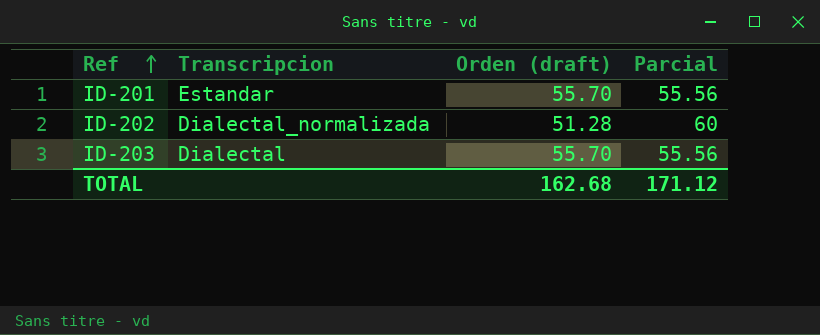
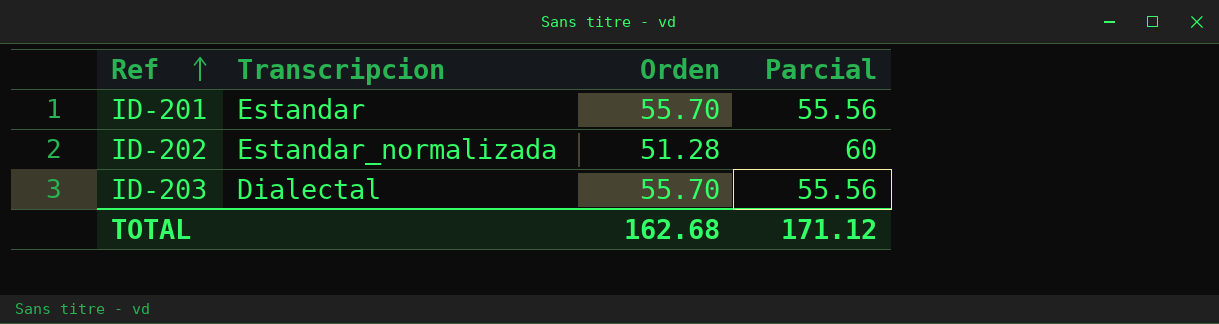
column name: Orden (draft) -> Orden
ID-202 | Transcripcion: Dialectal_normalizada -> Estandar_normalizada

